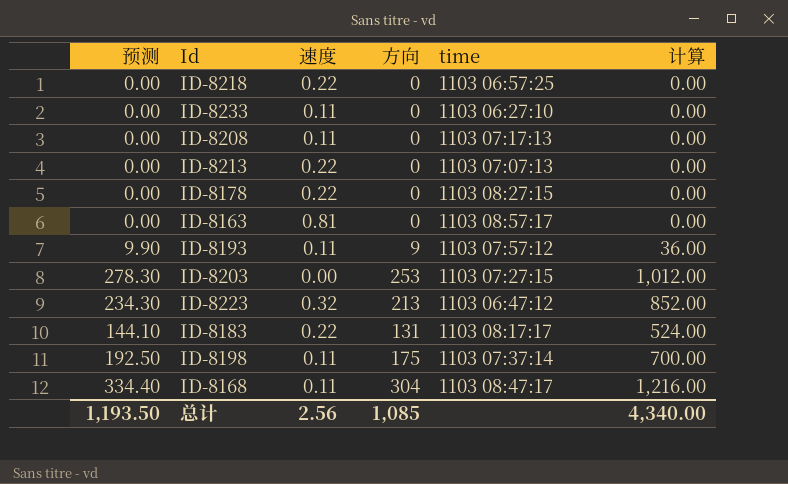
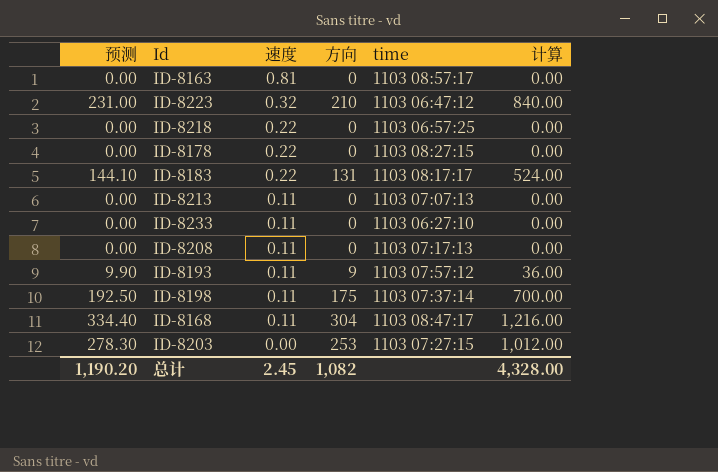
row order: none -> 速度 descending
ID-8223 | 预测: 234.30 -> 231.00
ID-8223 | 方向: 213 -> 210
ID-8223 | 计算: 852.00 -> 840.00
ID-8213 | 速度: 0.22 -> 0.11
总计 | 预测: 1,193.50 -> 1,190.20
总计 | 速度: 2.56 -> 2.45
总计 | 方向: 1,085 -> 1,082
总计 | 计算: 4,340.00 -> 4,328.00

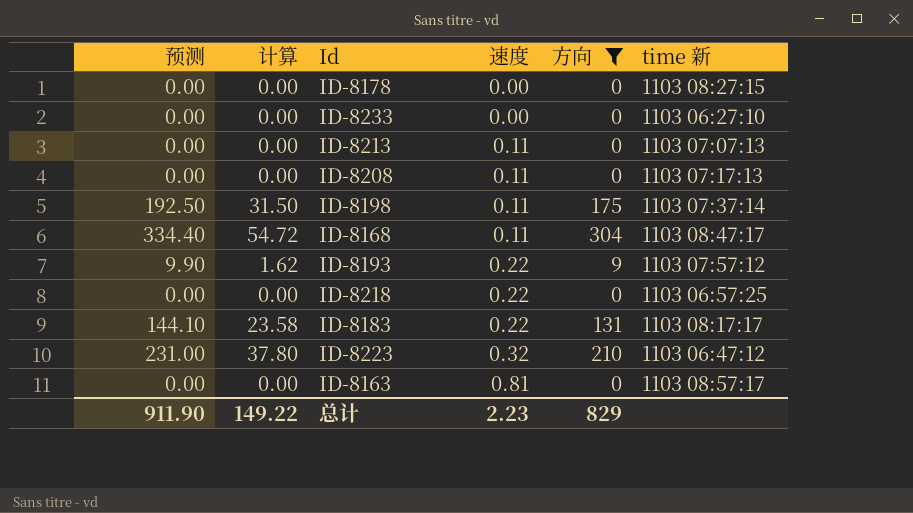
filter: none -> 方向 != 253
row order: 速度 descending -> 速度 ascending
column 计算 | formula: [方向] * 4 -> [方向] * 0.18
column 计算 | position: 6 -> 2
column name: time -> time 新
ID-8178 | 速度: 0.22 -> 0.00
ID-8233 | 速度: 0.11 -> 0.00
ID-8193 | 速度: 0.11 -> 0.22
总计 | 预测: 1,190.20 -> 911.90
总计 | 计算: 4,328.00 -> 149.22
总计 | 速度: 2.45 -> 2.23
总计 | 方向: 1,082 -> 829

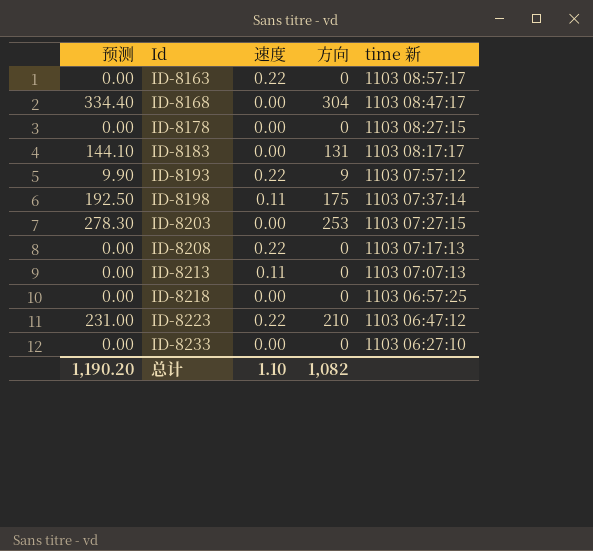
filter: 方向 != 253 -> none
row order: 速度 ascending -> Id ascending
column 计算 | formula: [方向] * 0.18 -> none
ID-8163 | 速度: 0.81 -> 0.22
ID-8168 | 速度: 0.11 -> 0.00
ID-8183 | 速度: 0.22 -> 0.00
ID-8208 | 速度: 0.11 -> 0.22
ID-8218 | 速度: 0.22 -> 0.00
ID-8223 | 速度: 0.32 -> 0.22
总计 | 预测: 911.90 -> 1,190.20
总计 | 速度: 2.23 -> 1.10
总计 | 方向: 829 -> 1,082

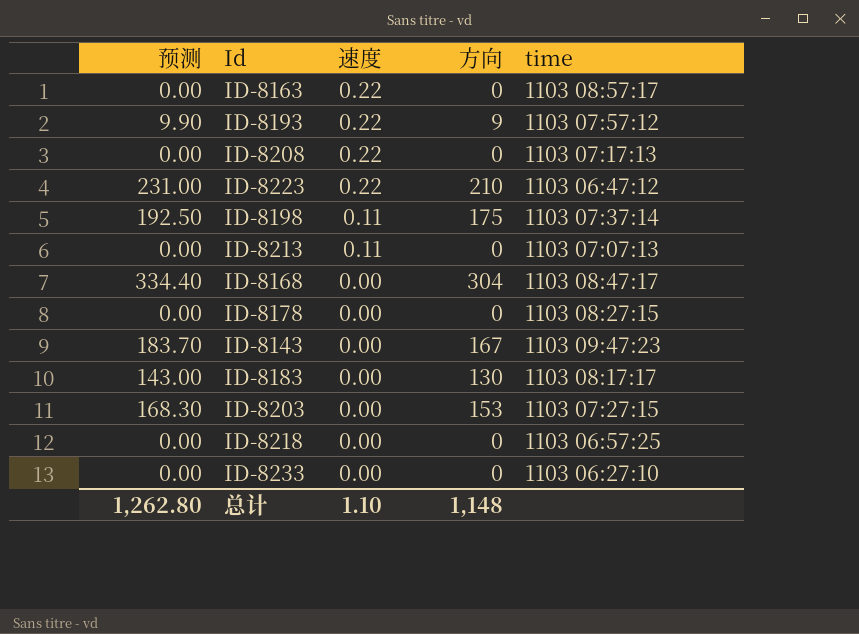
row order: Id ascending -> 速度 descending
column name: time 新 -> time
row ID-8143: none -> 183.70 | 0.00 | 167 | 1103 09:47:23
ID-8183 | 预测: 144.10 -> 143.00
ID-8183 | 方向: 131 -> 130
ID-8203 | 预测: 278.30 -> 168.30
ID-8203 | 方向: 253 -> 153
总计 | 预测: 1,190.20 -> 1,262.80
总计 | 方向: 1,082 -> 1,148

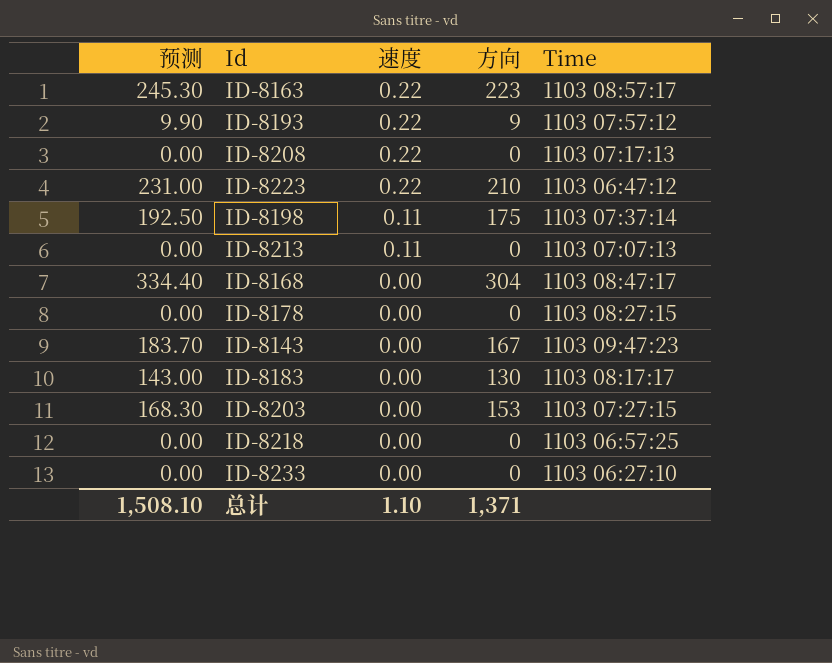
column name: time -> Time
ID-8163 | 预测: 0.00 -> 245.30
ID-8163 | 方向: 0 -> 223
总计 | 预测: 1,262.80 -> 1,508.10
总计 | 方向: 1,148 -> 1,371

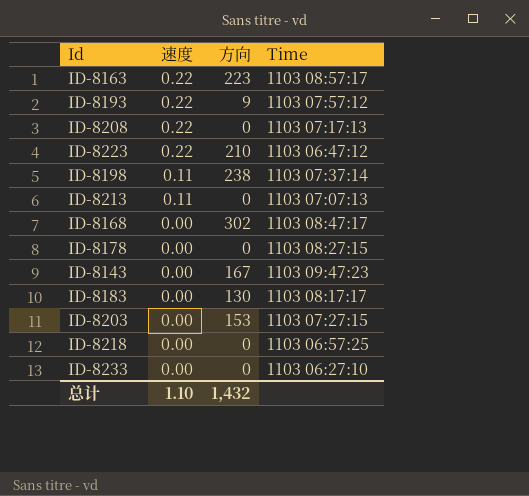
column 预测 | formula: [方向] * 1.1 -> none
ID-8198 | 方向: 175 -> 238
ID-8168 | 方向: 304 -> 302
总计 | 方向: 1,371 -> 1,432

